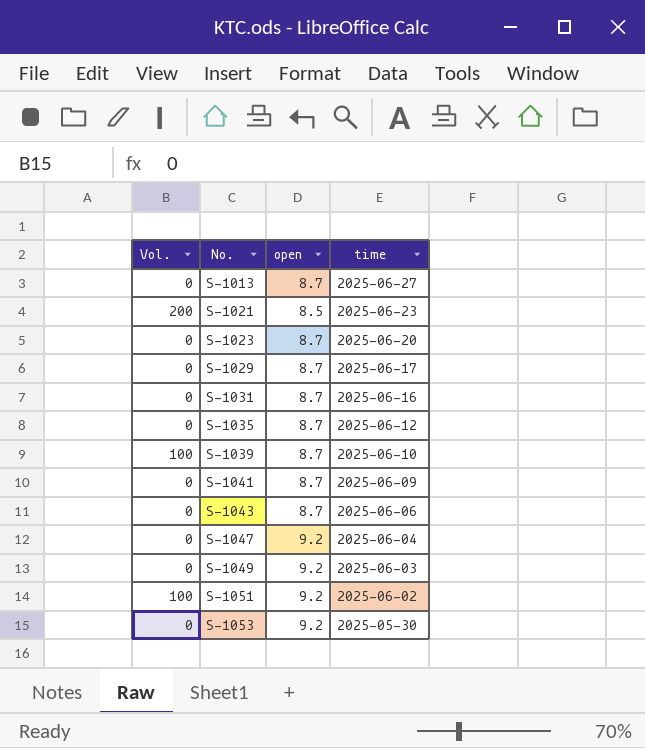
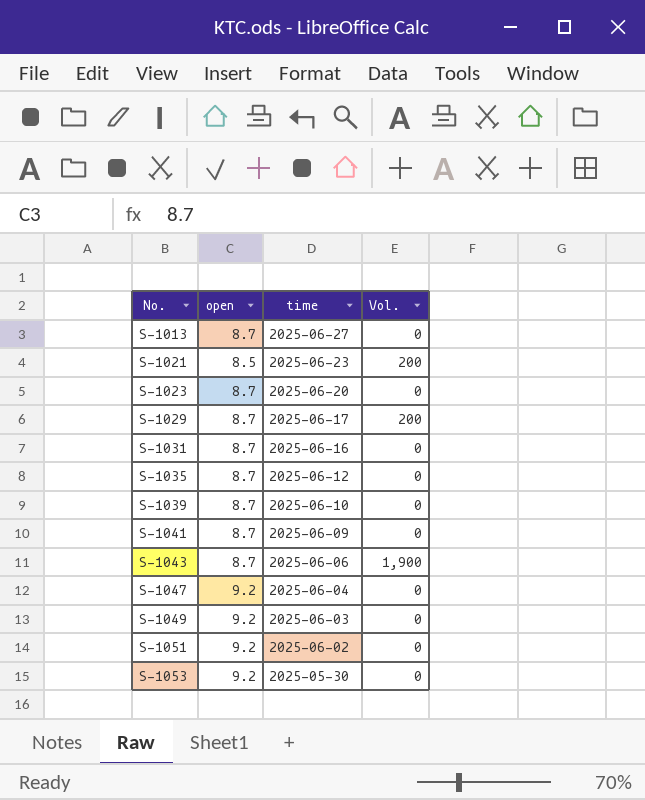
column Vol. | position: 1 -> 4
S-1029 | Vol.: 0 -> 200
S-1039 | Vol.: 100 -> 0
S-1043 | Vol.: 0 -> 1,900
S-1051 | Vol.: 100 -> 0

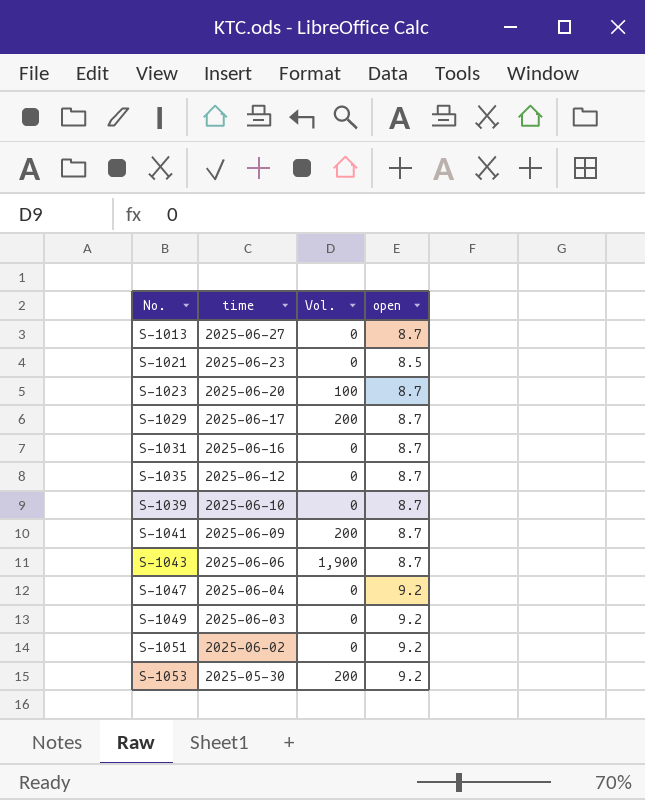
column open | position: 2 -> 4
S-1021 | Vol.: 200 -> 0
S-1023 | Vol.: 0 -> 100
S-1041 | Vol.: 0 -> 200
S-1053 | Vol.: 0 -> 200

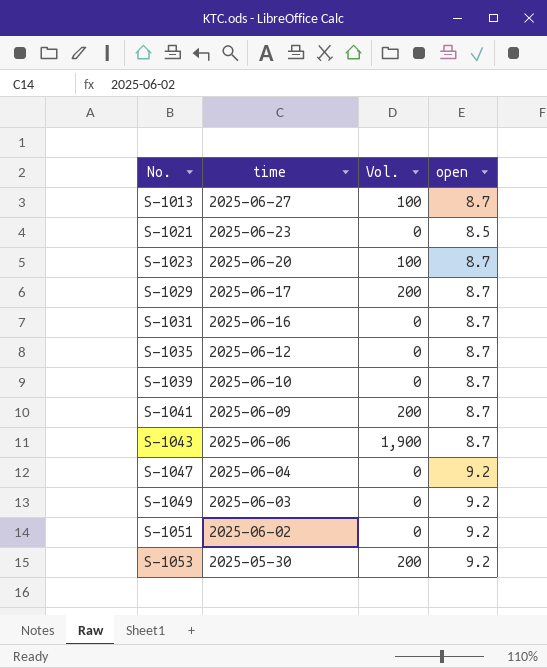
S-1013 | Vol.: 0 -> 100

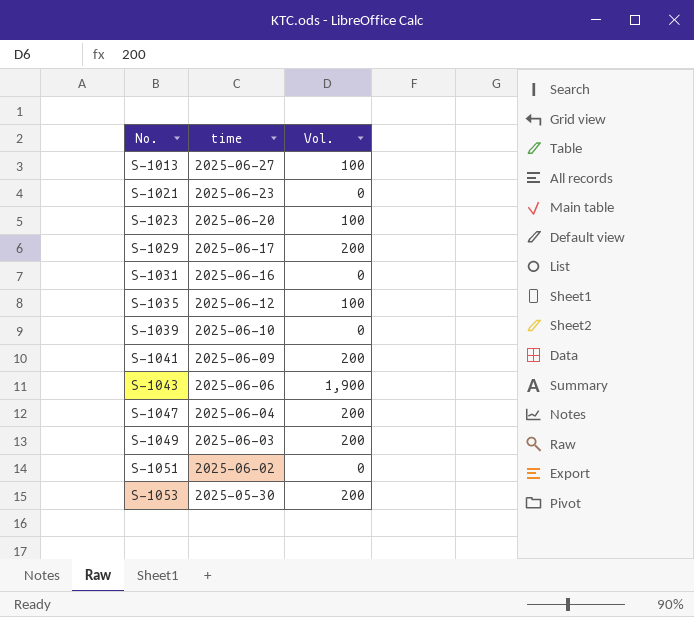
column open | position: 4 -> none
S-1035 | Vol.: 0 -> 100
S-1047 | Vol.: 0 -> 200
S-1049 | Vol.: 0 -> 200

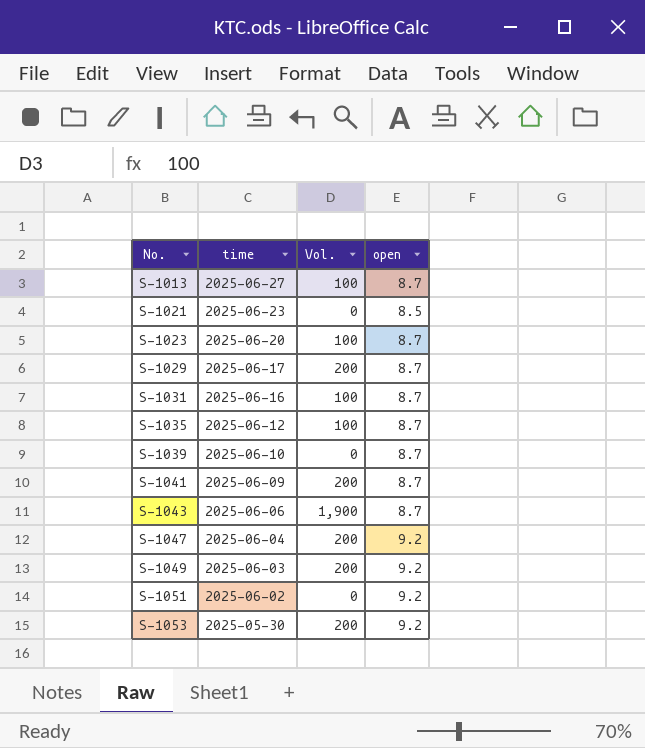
column open | position: none -> 4
S-1031 | Vol.: 0 -> 100

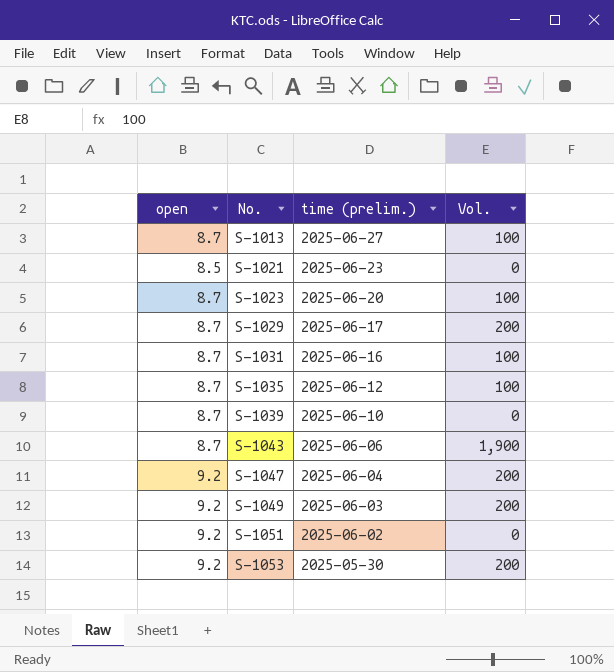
column open | position: 4 -> 1
column name: time -> time (prelim.)
row S-1041: 2025-06-09 | 200 | 8.7 -> none

